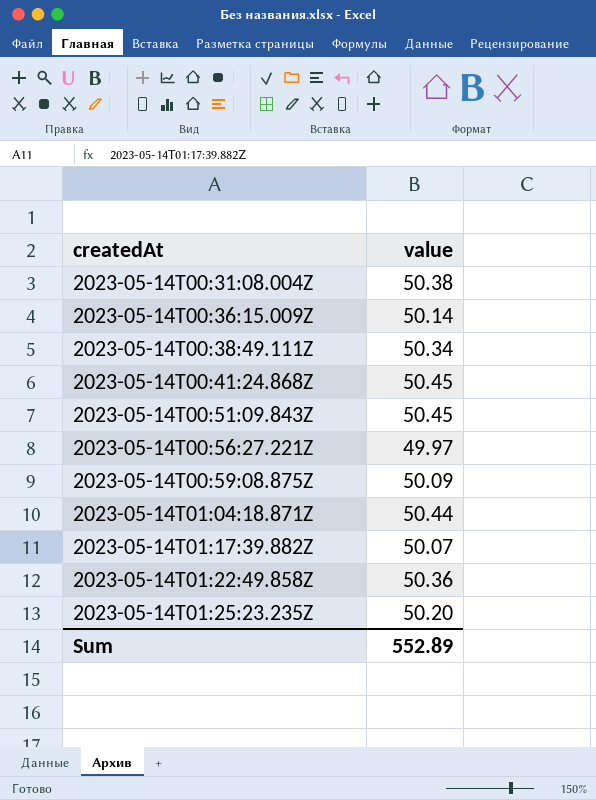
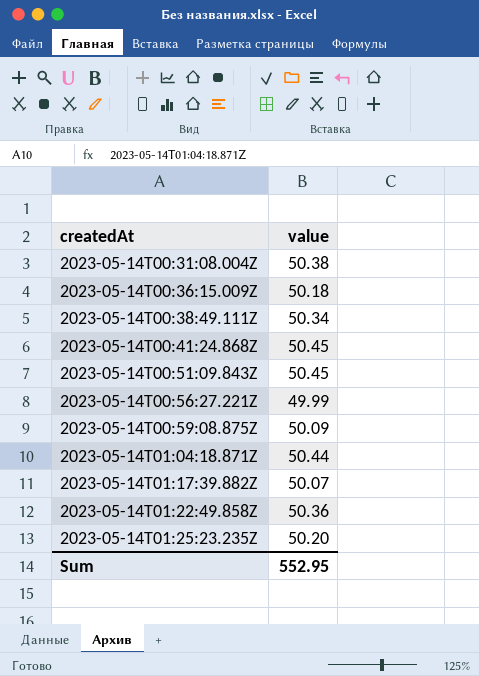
2023-05-14T00:36:15.009Z | value: 50.14 -> 50.18
2023-05-14T00:56:27.221Z | value: 49.97 -> 49.99
Sum | value: 552.89 -> 552.95

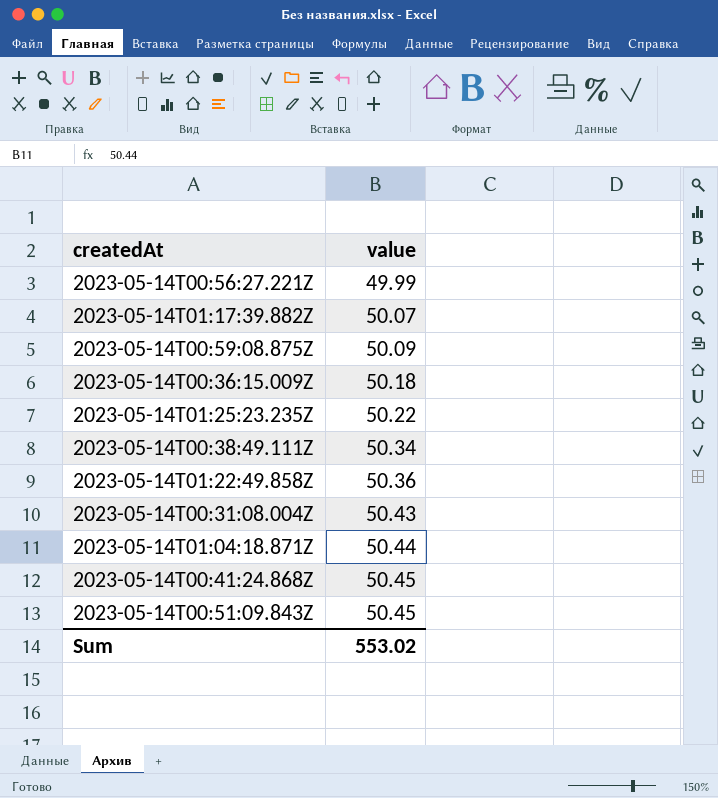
row order: createdAt ascending -> value ascending
2023-05-14T01:25:23.235Z | value: 50.20 -> 50.22
2023-05-14T00:31:08.004Z | value: 50.38 -> 50.43
Sum | value: 552.95 -> 553.02

